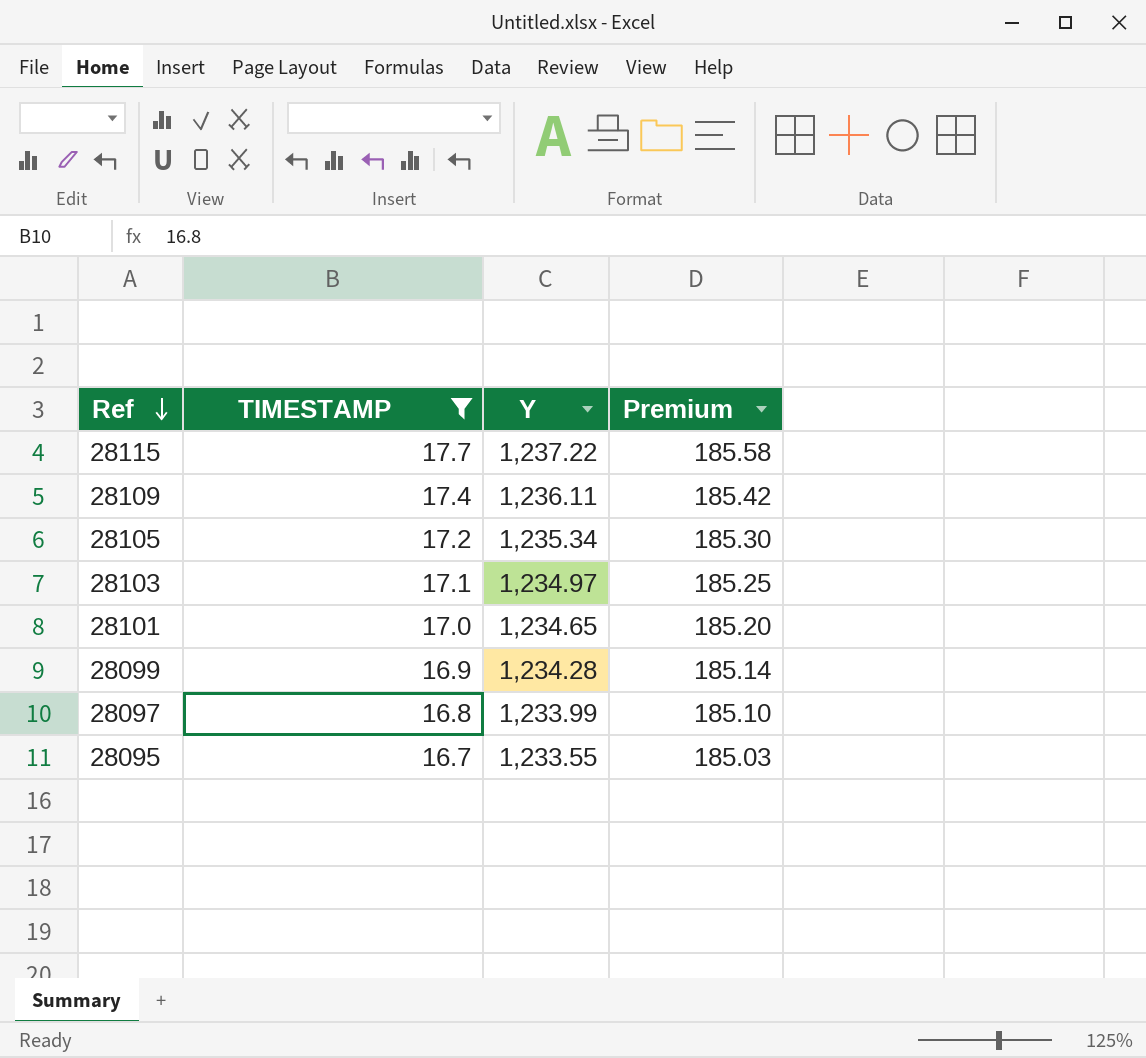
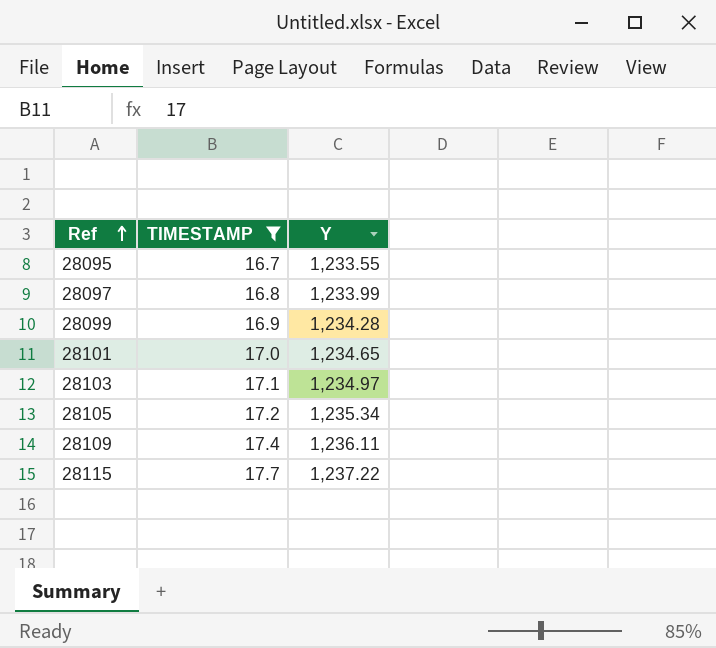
row order: Ref descending -> Ref ascending
column Premium | formula: [Y] * 0.15 -> none

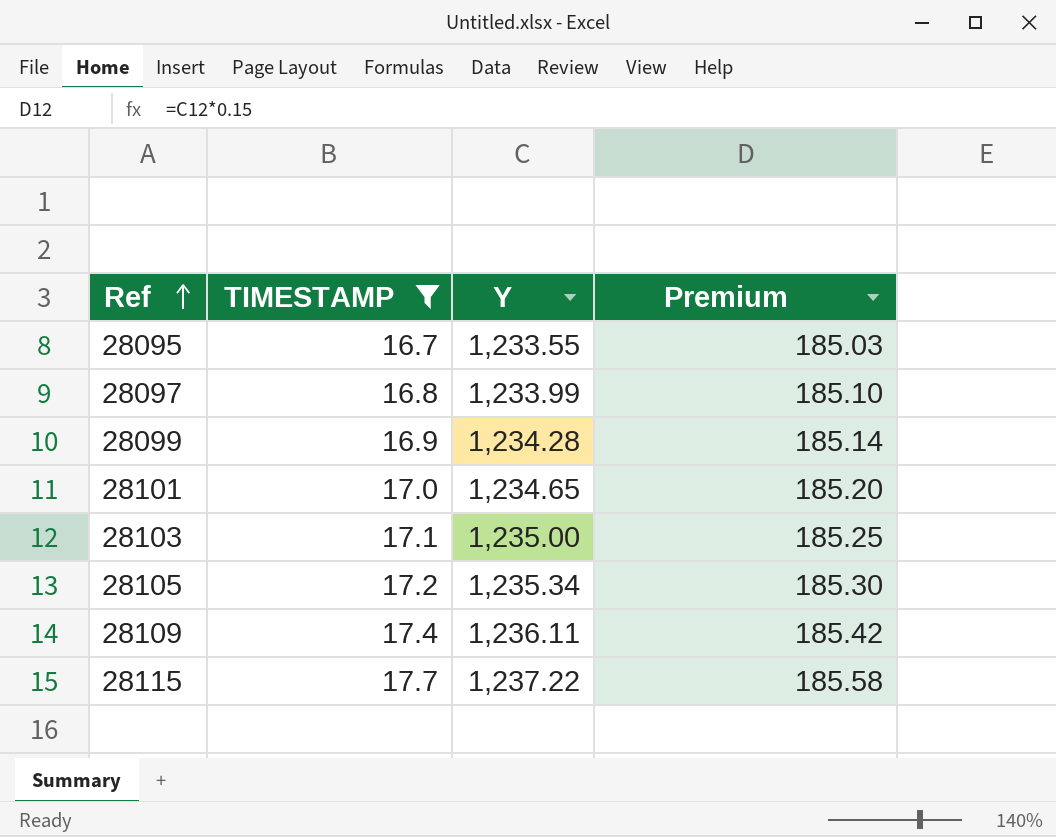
column Premium | formula: none -> [Y] * 0.15
28103 | Y: 1,234.97 -> 1,235.00

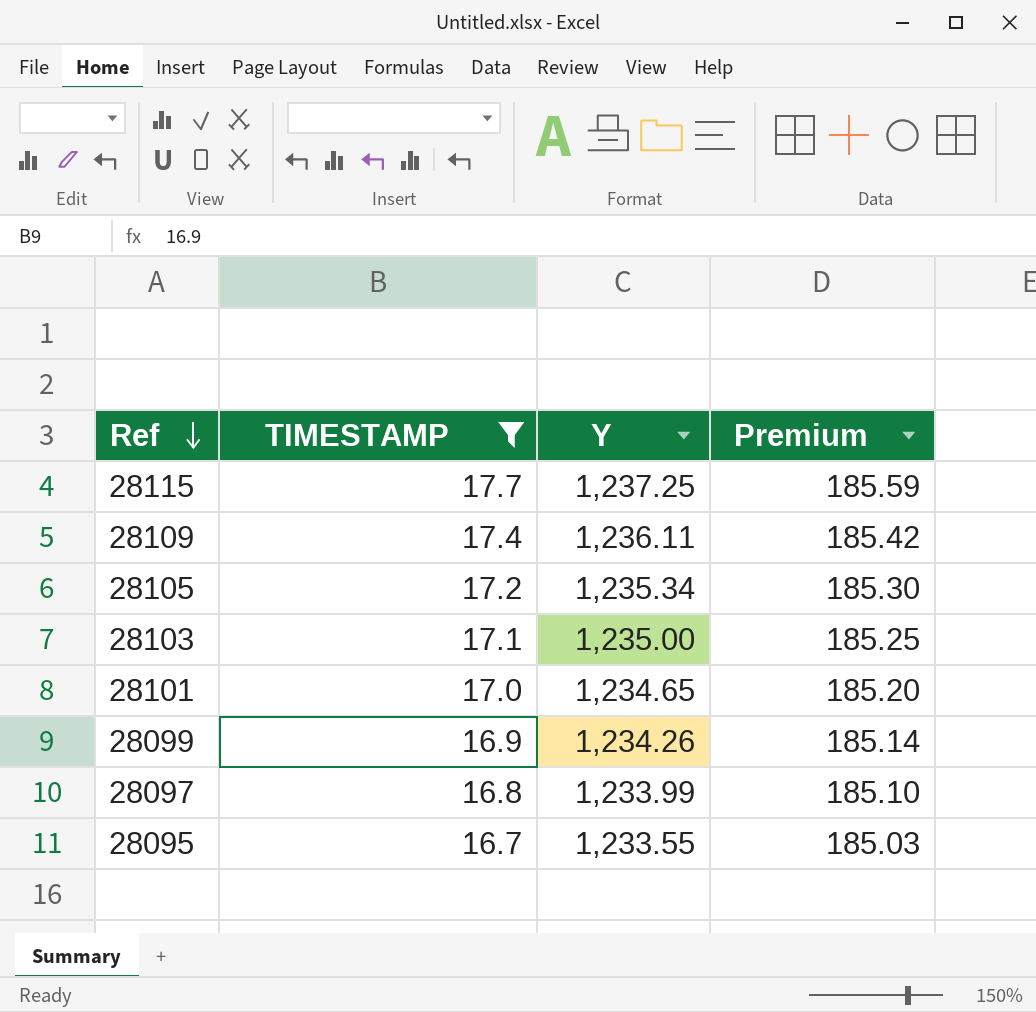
row order: Ref ascending -> Ref descending
28115 | Y: 1,237.22 -> 1,237.25
28115 | Premium: 185.58 -> 185.59
28099 | Y: 1,234.28 -> 1,234.26

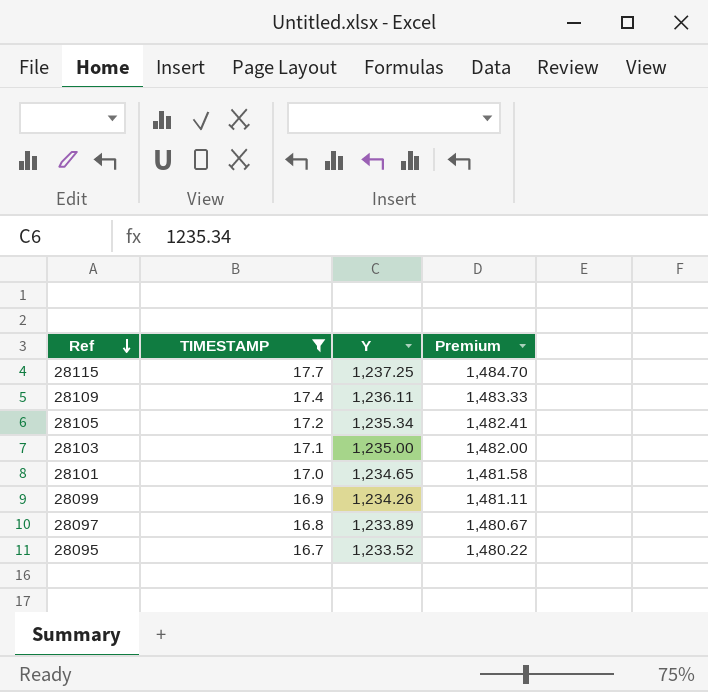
column Premium | formula: [Y] * 0.15 -> [Y] * 1.2
28097 | Y: 1,233.99 -> 1,233.89
28095 | Y: 1,233.55 -> 1,233.52

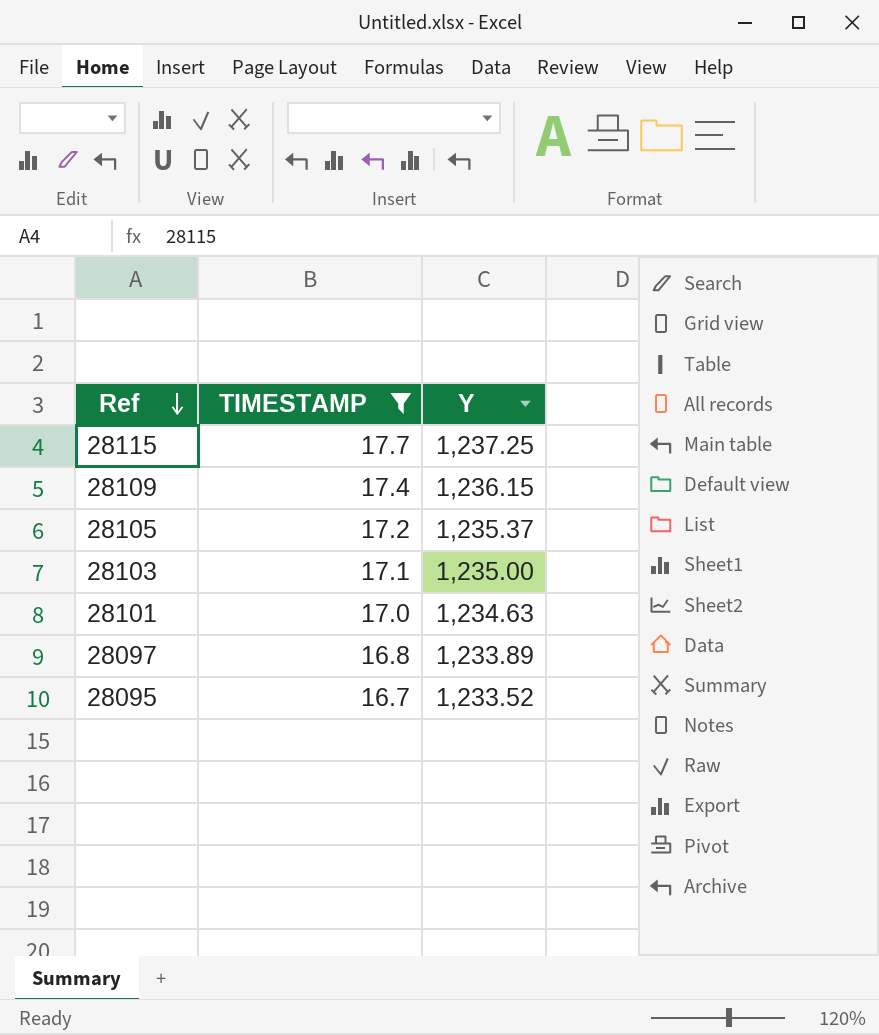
column Premium | formula: [Y] * 1.2 -> none
row 28099: 16.9 | 1,234.26 | 1,481.11 -> none
28109 | Y: 1,236.11 -> 1,236.15
28105 | Y: 1,235.34 -> 1,235.37
28101 | Y: 1,234.65 -> 1,234.63

